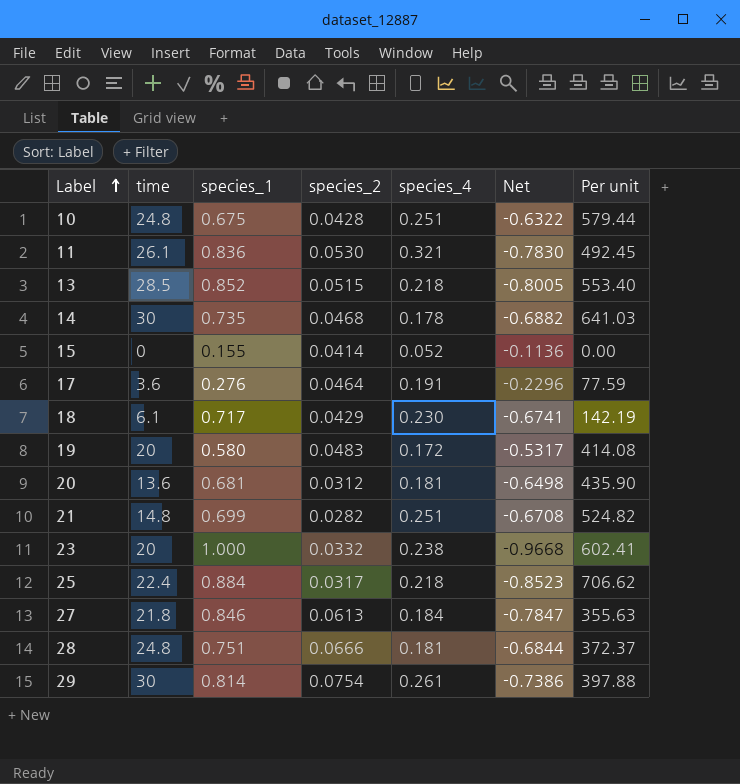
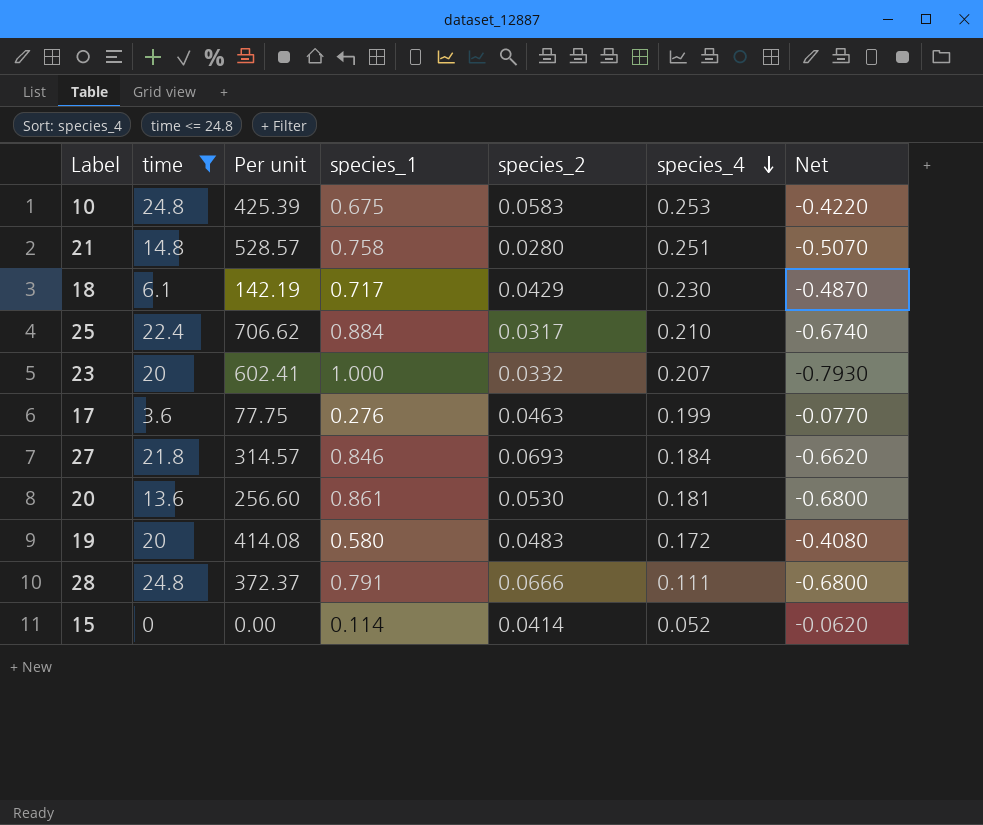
filter: none -> time <= 24.8
row order: Label ascending -> species_4 descending
column Per unit | position: 7 -> 3
column Net | formula: [species_2] - [species_1] -> [species_4] - [species_1]
10 | Per unit: 579.44 -> 425.39
10 | species_2: 0.0428 -> 0.0583
10 | species_4: 0.251 -> 0.253
21 | Per unit: 524.82 -> 528.57
21 | species_1: 0.699 -> 0.758
21 | species_2: 0.0282 -> 0.0280
25 | species_4: 0.218 -> 0.210
23 | species_4: 0.238 -> 0.207
17 | Per unit: 77.59 -> 77.75
17 | species_2: 0.0464 -> 0.0463
17 | species_4: 0.191 -> 0.199
27 | Per unit: 355.63 -> 314.57
27 | species_2: 0.0613 -> 0.0693
20 | Per unit: 435.90 -> 256.60
20 | species_1: 0.681 -> 0.861
20 | species_2: 0.0312 -> 0.0530
28 | species_1: 0.751 -> 0.791
28 | species_4: 0.181 -> 0.111
15 | species_1: 0.155 -> 0.114

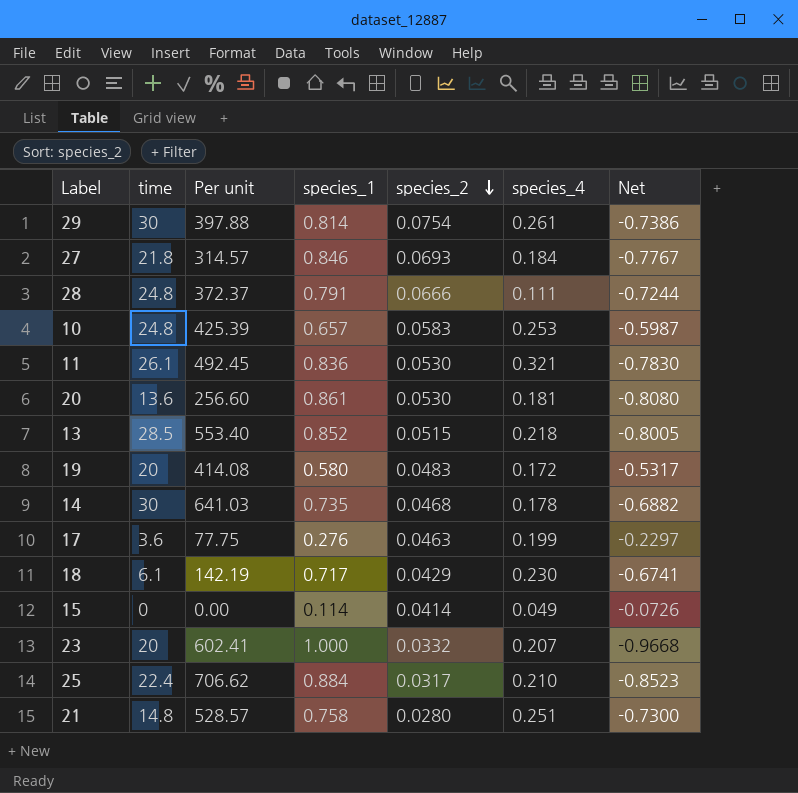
filter: time <= 24.8 -> none
row order: species_4 descending -> species_2 descending
column Net | formula: [species_4] - [species_1] -> [species_2] - [species_1]
10 | species_1: 0.675 -> 0.657
15 | species_4: 0.052 -> 0.049

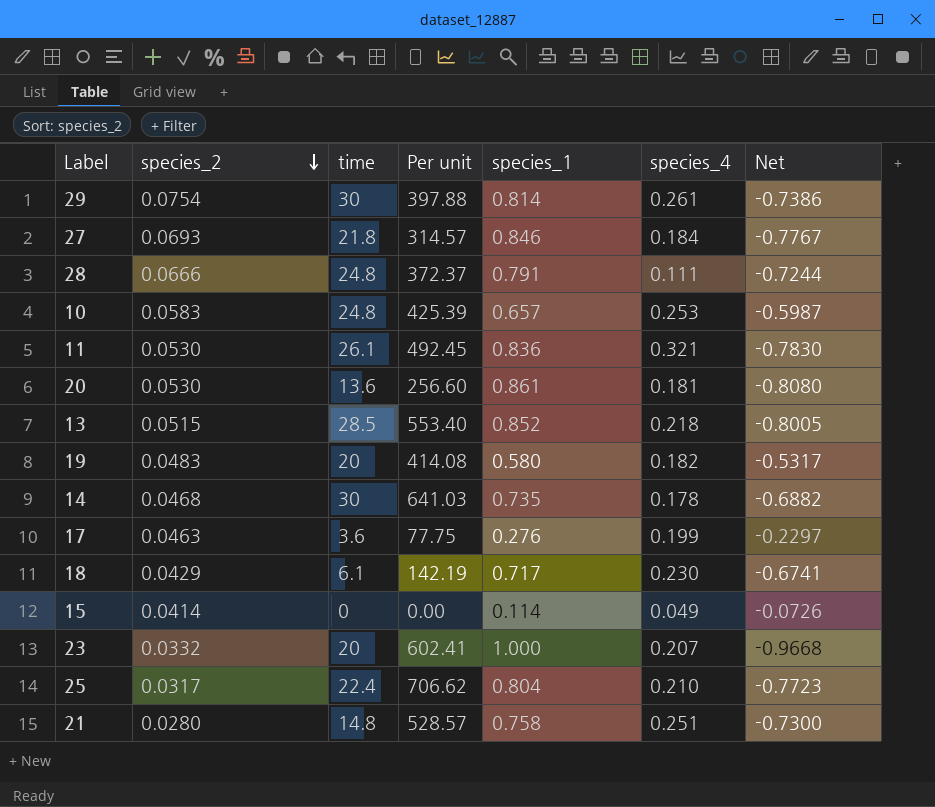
column species_2 | position: 5 -> 2
19 | species_4: 0.172 -> 0.182
25 | species_1: 0.884 -> 0.804
25 | Net: -0.8523 -> -0.7723

